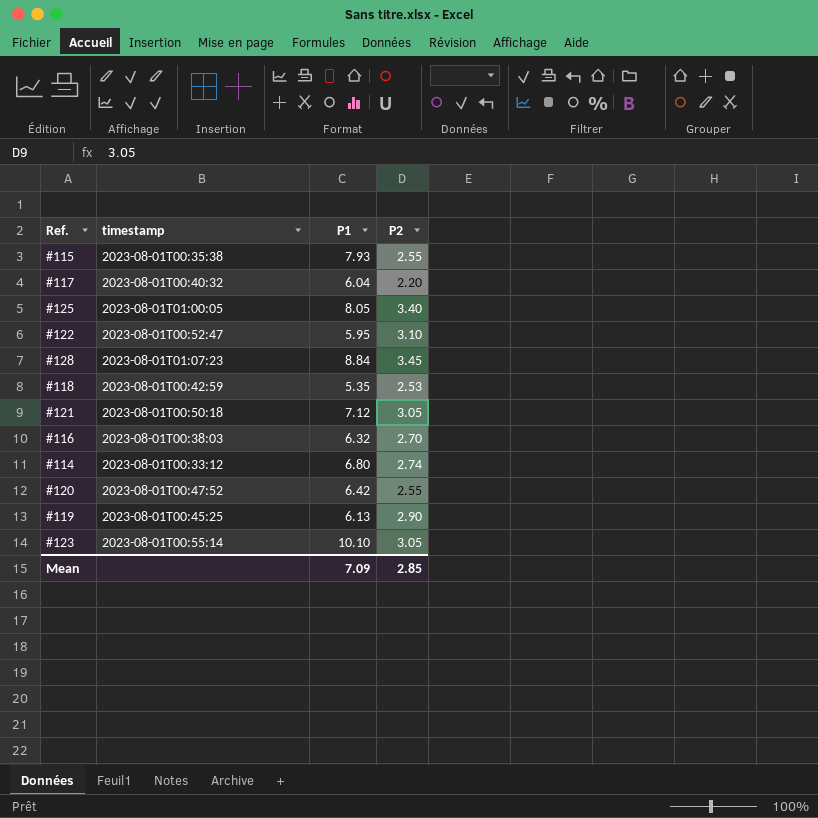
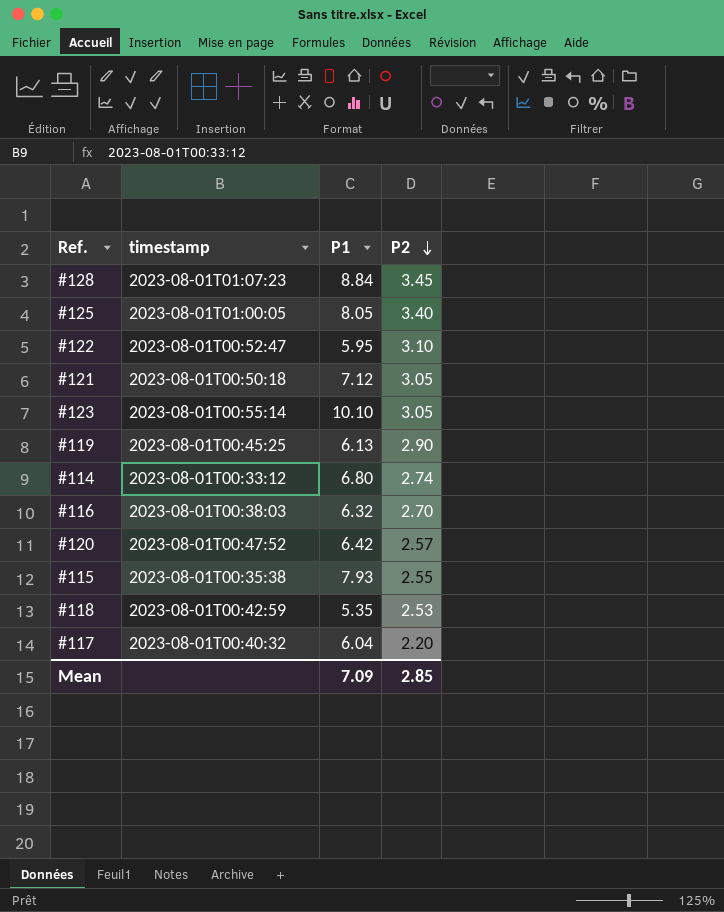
row order: none -> P2 descending
#120 | P2: 2.55 -> 2.57

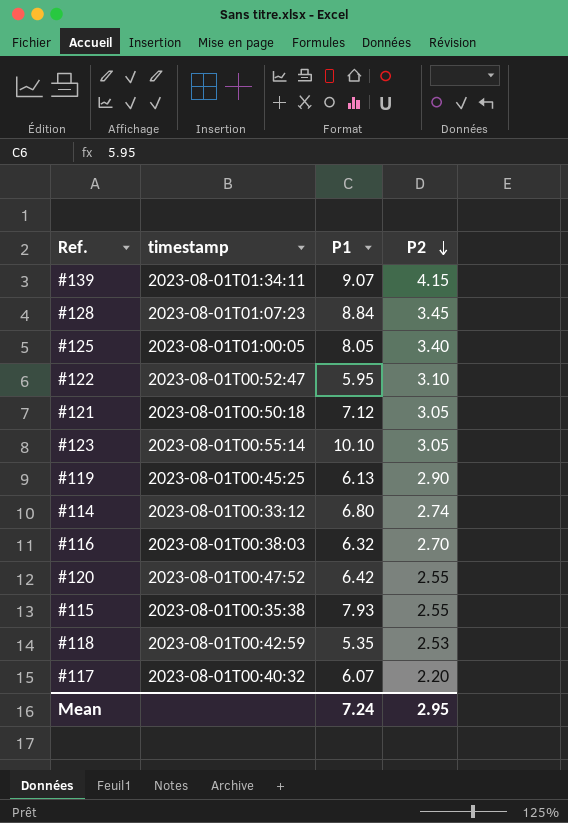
row #139: none -> 2023-08-01T01:34:11 | 9.07 | 4.15
#120 | P2: 2.57 -> 2.55
#117 | P1: 6.04 -> 6.07
Mean | P1: 7.09 -> 7.24
Mean | P2: 2.85 -> 2.95

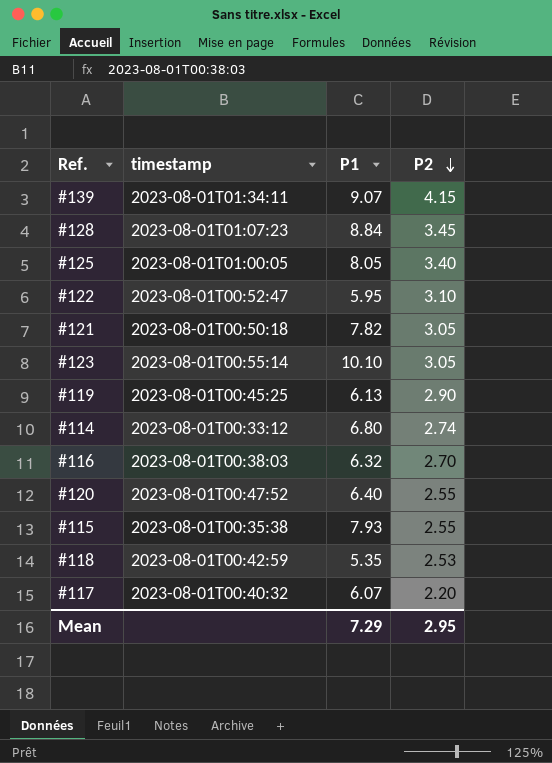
#121 | P1: 7.12 -> 7.82
#120 | P1: 6.42 -> 6.40
Mean | P1: 7.24 -> 7.29

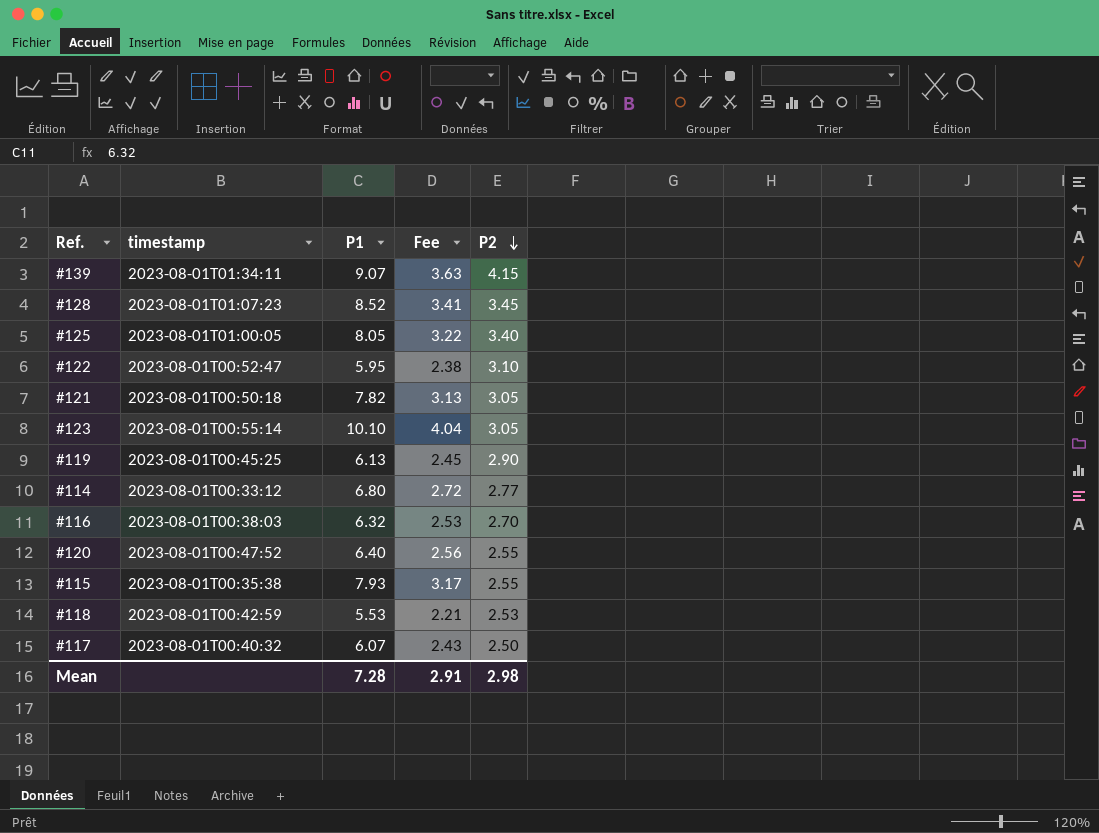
column Fee | formula: none -> [P1] * 0.4
#128 | P1: 8.84 -> 8.52
#114 | P2: 2.74 -> 2.77
#118 | P1: 5.35 -> 5.53
#117 | P2: 2.20 -> 2.50
Mean | P1: 7.29 -> 7.28
Mean | P2: 2.95 -> 2.98

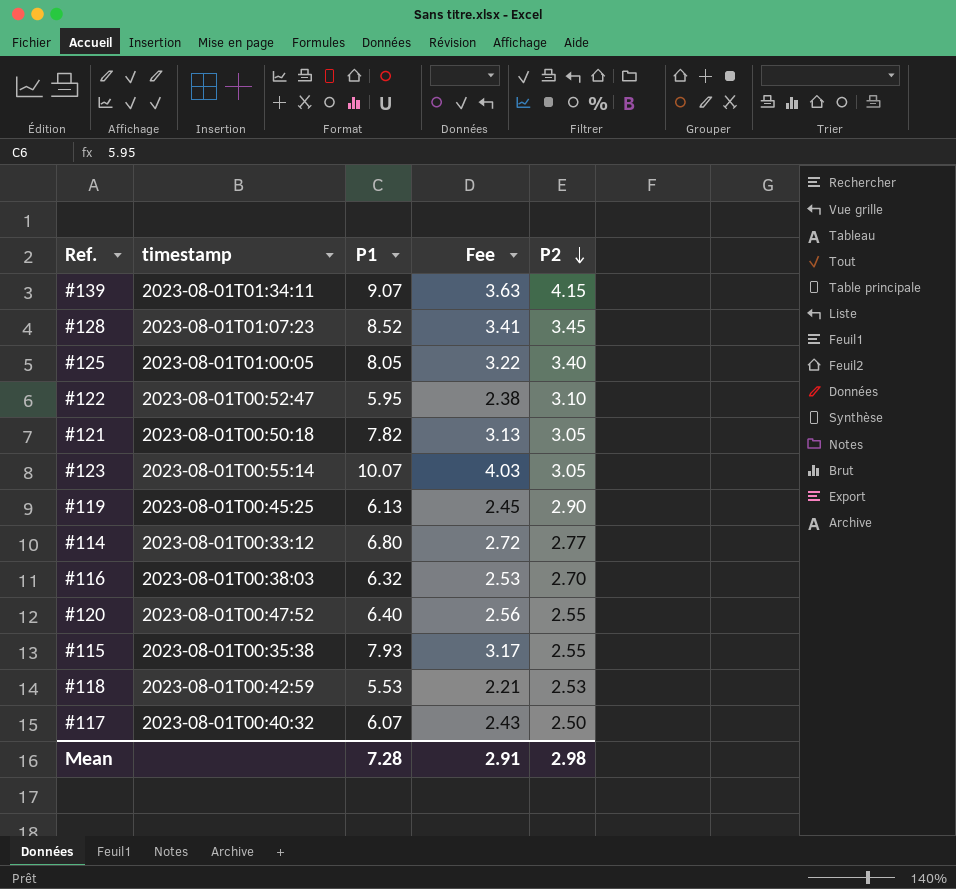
#123 | P1: 10.10 -> 10.07
#123 | Fee: 4.04 -> 4.03

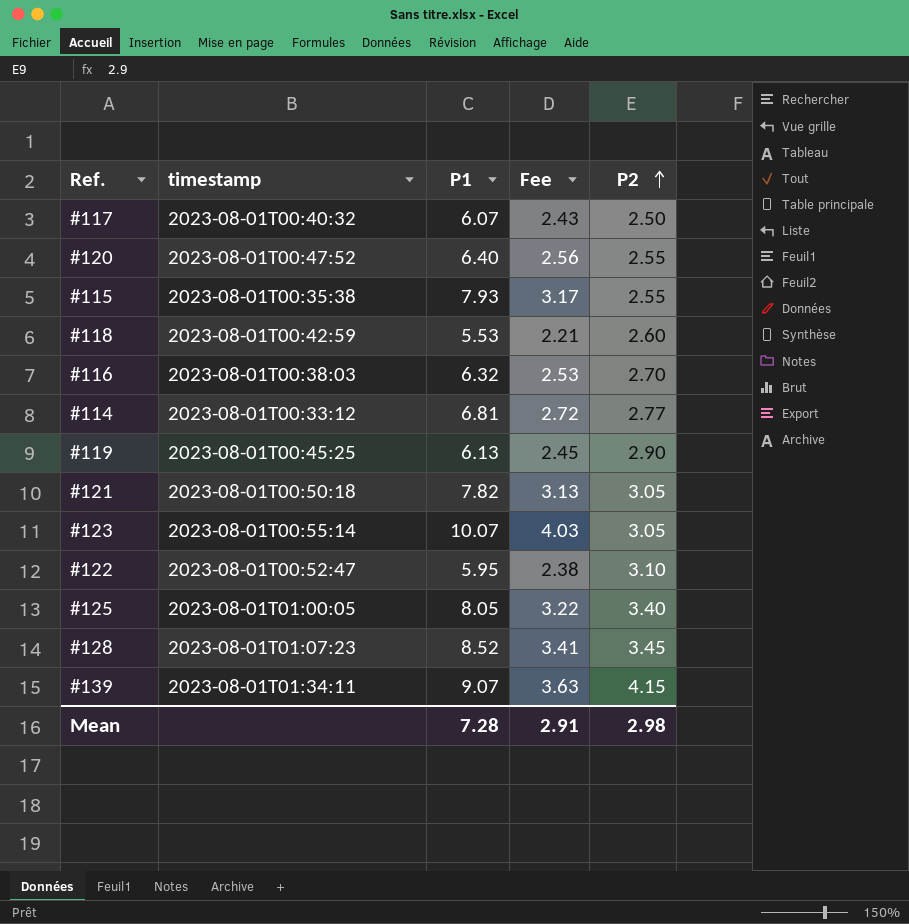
row order: P2 descending -> P2 ascending
#118 | P2: 2.53 -> 2.60
#114 | P1: 6.80 -> 6.81

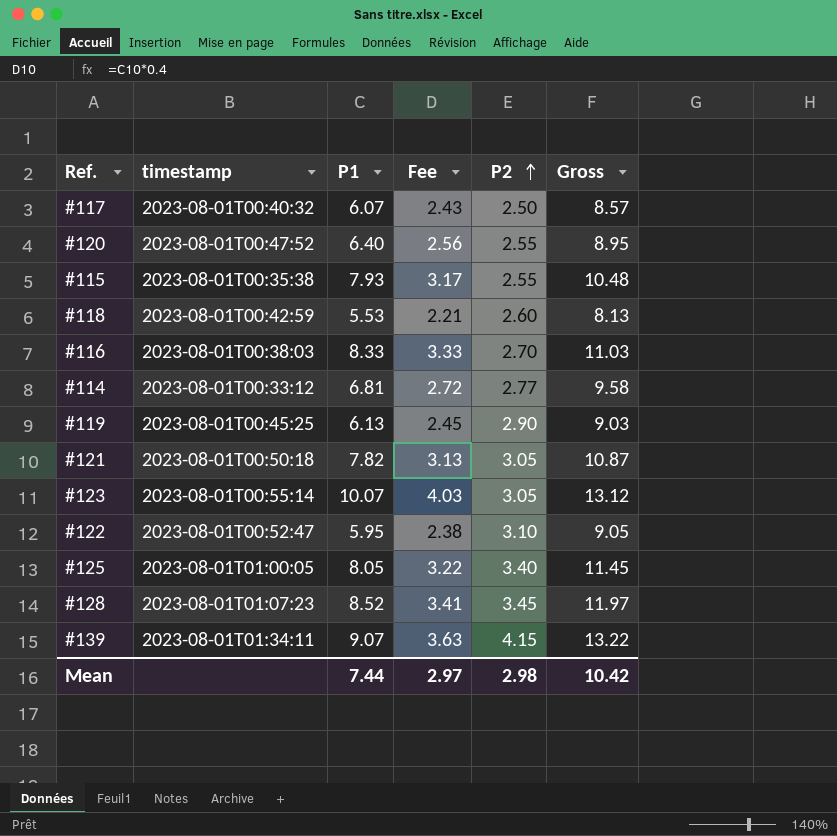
column Gross | formula: none -> [P1] + [P2]
#116 | P1: 6.32 -> 8.33
#116 | Fee: 2.53 -> 3.33
Mean | P1: 7.28 -> 7.44
Mean | Fee: 2.91 -> 2.97

